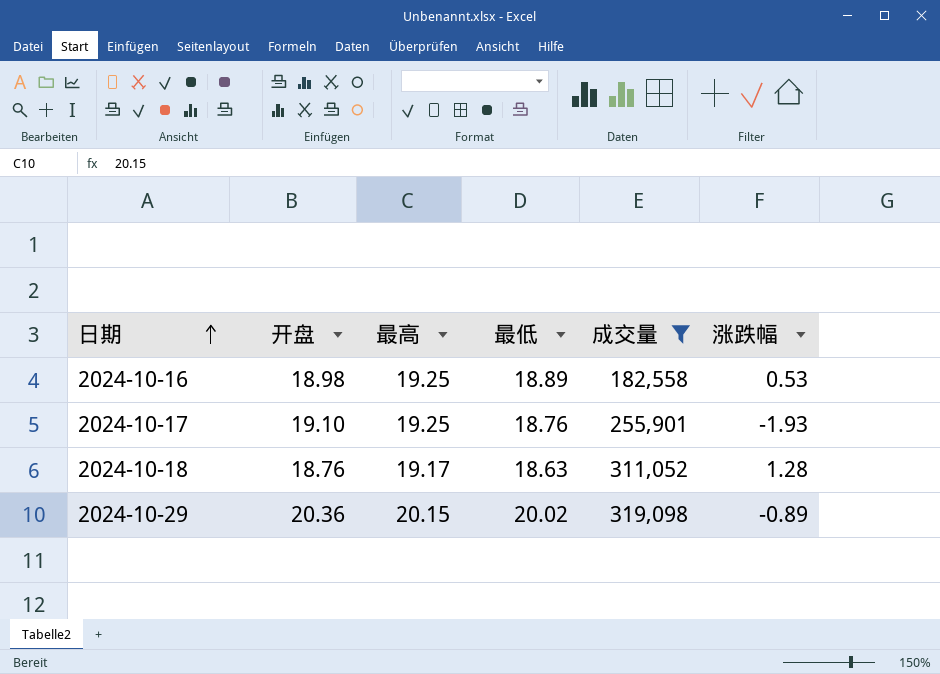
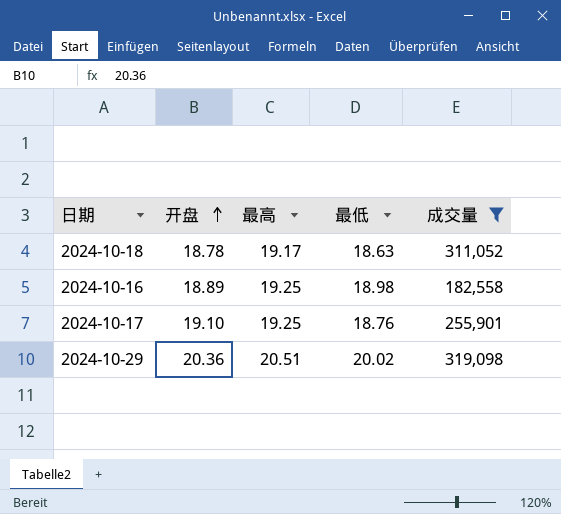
row order: 日期 ascending -> 开盘 ascending
column 涨跌幅 | position: 6 -> none
2024-10-18 | 开盘: 18.76 -> 18.78
2024-10-16 | 开盘: 18.98 -> 18.89
2024-10-16 | 最低: 18.89 -> 18.98
2024-10-29 | 最高: 20.15 -> 20.51

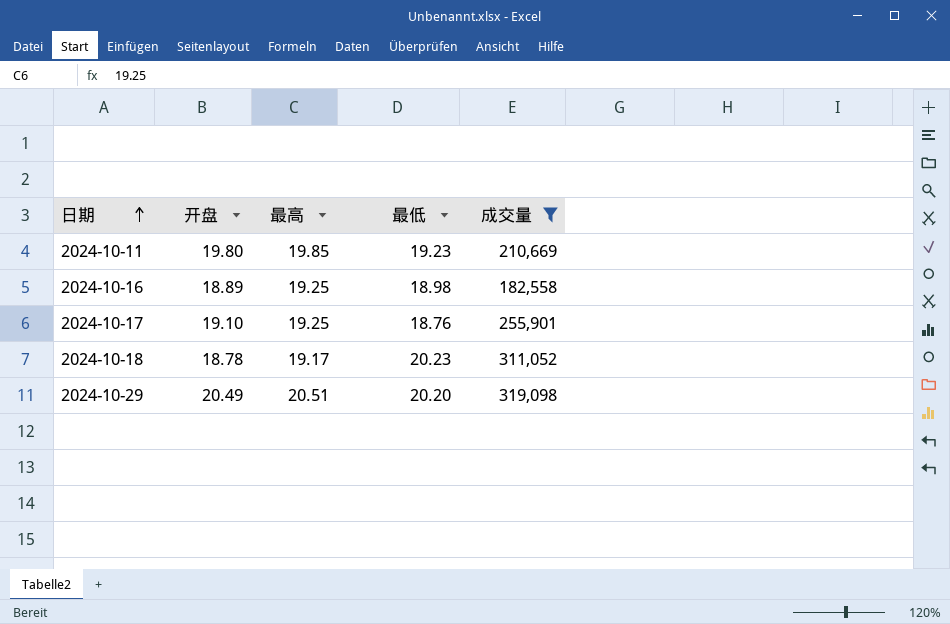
row order: 开盘 ascending -> 日期 ascending
row 2024-10-11: none -> 19.80 | 19.85 | 19.23 | 210,669
2024-10-18 | 最低: 18.63 -> 20.23
2024-10-29 | 开盘: 20.36 -> 20.49
2024-10-29 | 最低: 20.02 -> 20.20

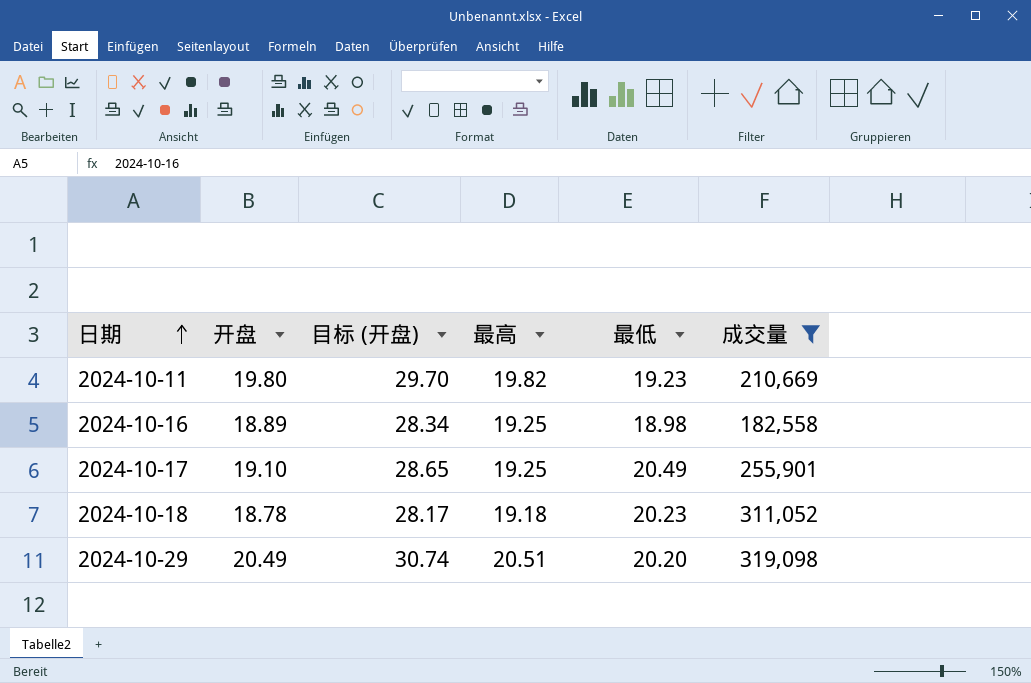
column 目标 (开盘) | formula: none -> [开盘] * 1.5
2024-10-11 | 最高: 19.85 -> 19.82
2024-10-17 | 最低: 18.76 -> 20.49
2024-10-18 | 最高: 19.17 -> 19.18

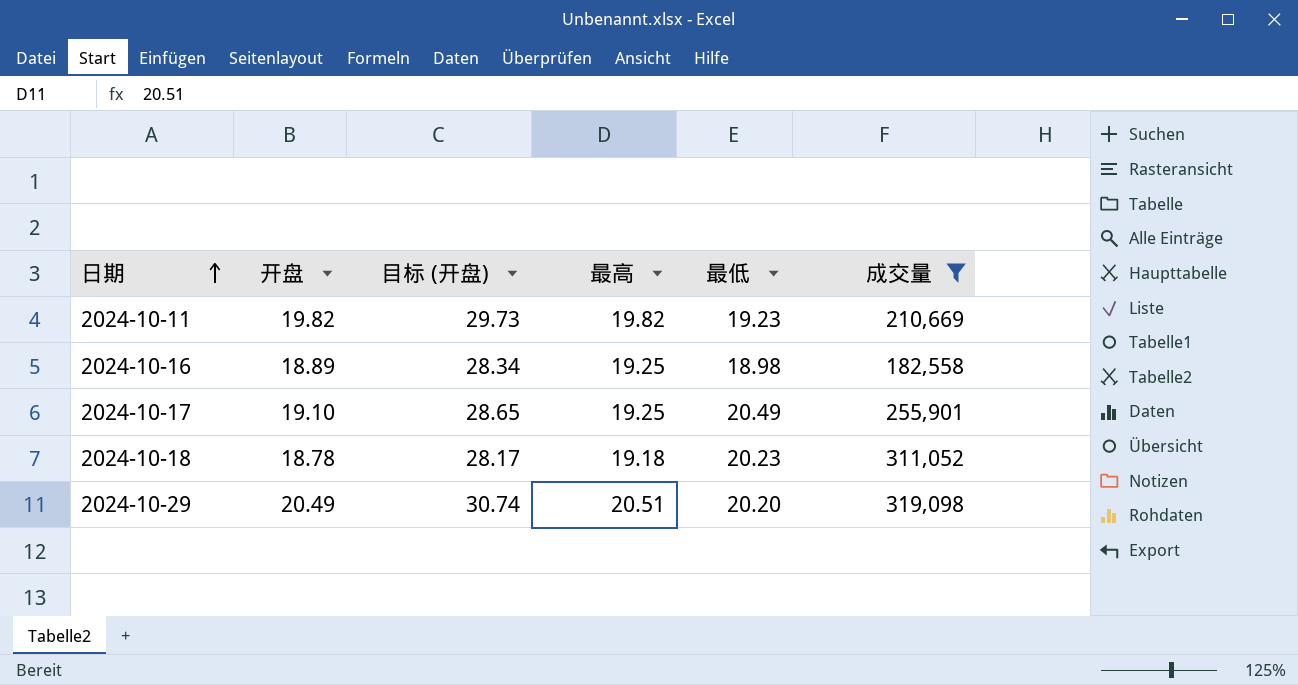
2024-10-11 | 开盘: 19.80 -> 19.82
2024-10-11 | 目标 (开盘): 29.70 -> 29.73

